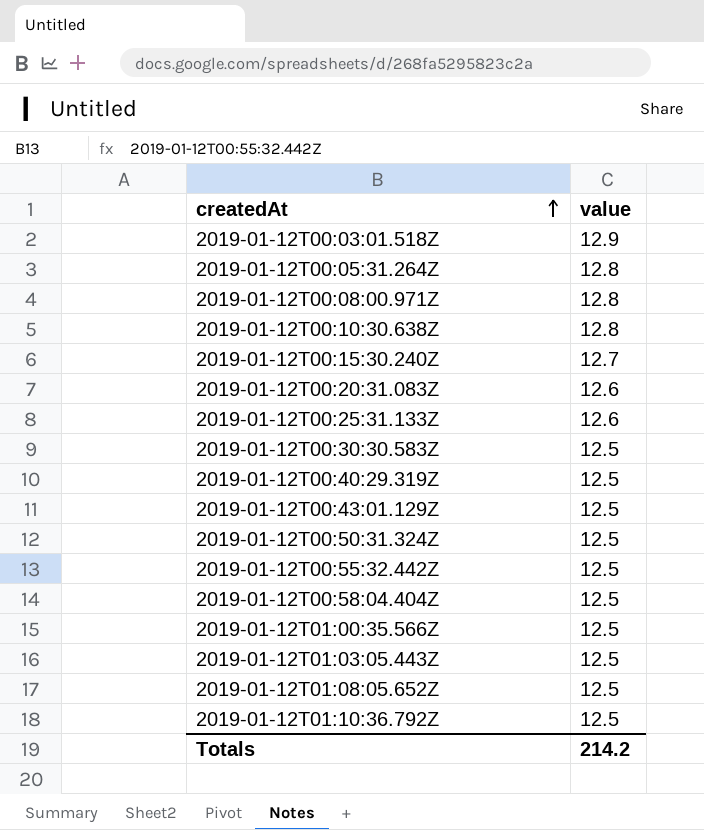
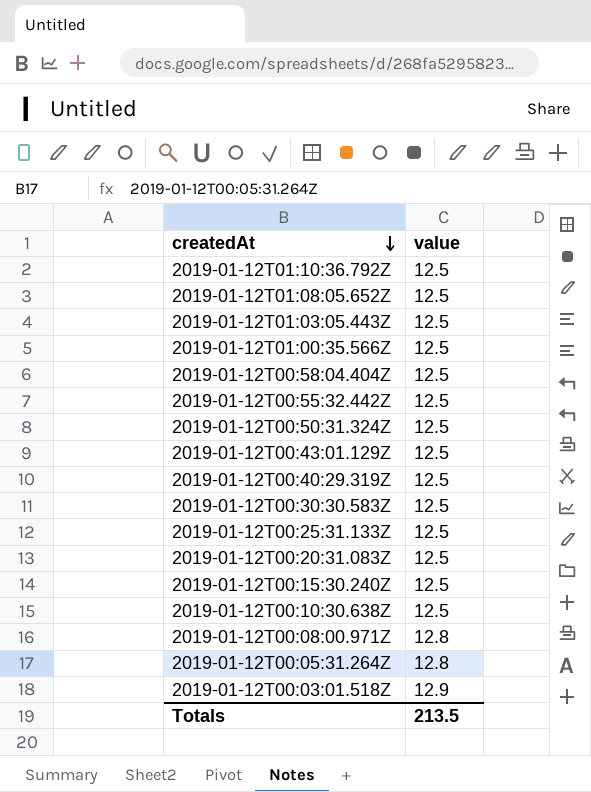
row order: createdAt ascending -> createdAt descending
2019-01-12T00:25:31.133Z | value: 12.6 -> 12.5
2019-01-12T00:20:31.083Z | value: 12.6 -> 12.5
2019-01-12T00:15:30.240Z | value: 12.7 -> 12.5
2019-01-12T00:10:30.638Z | value: 12.8 -> 12.5
Totals | value: 214.2 -> 213.5

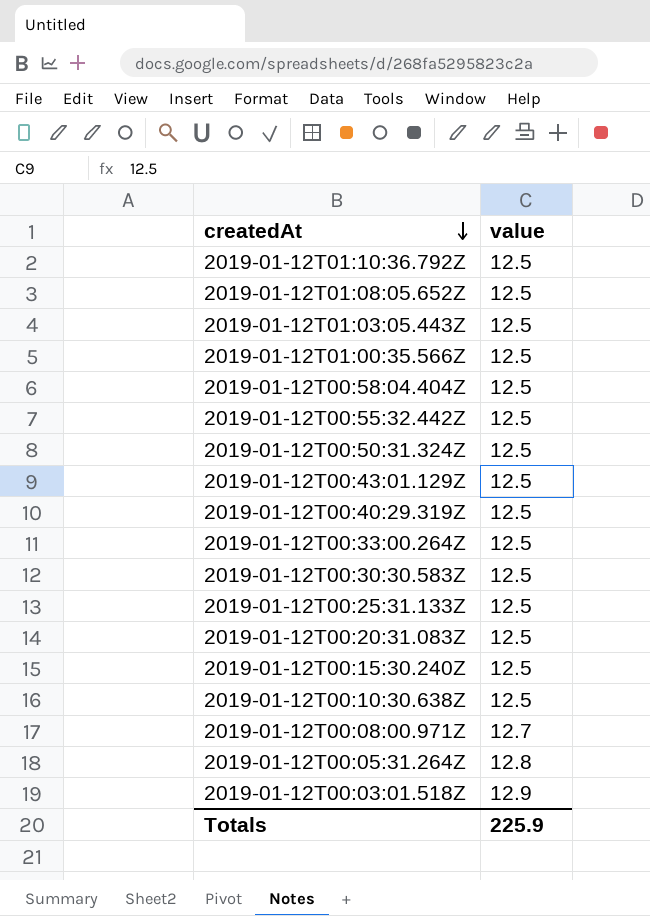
row 2019-01-12T00:33:00.264Z: none -> 12.5
2019-01-12T00:08:00.971Z | value: 12.8 -> 12.7
Totals | value: 213.5 -> 225.9

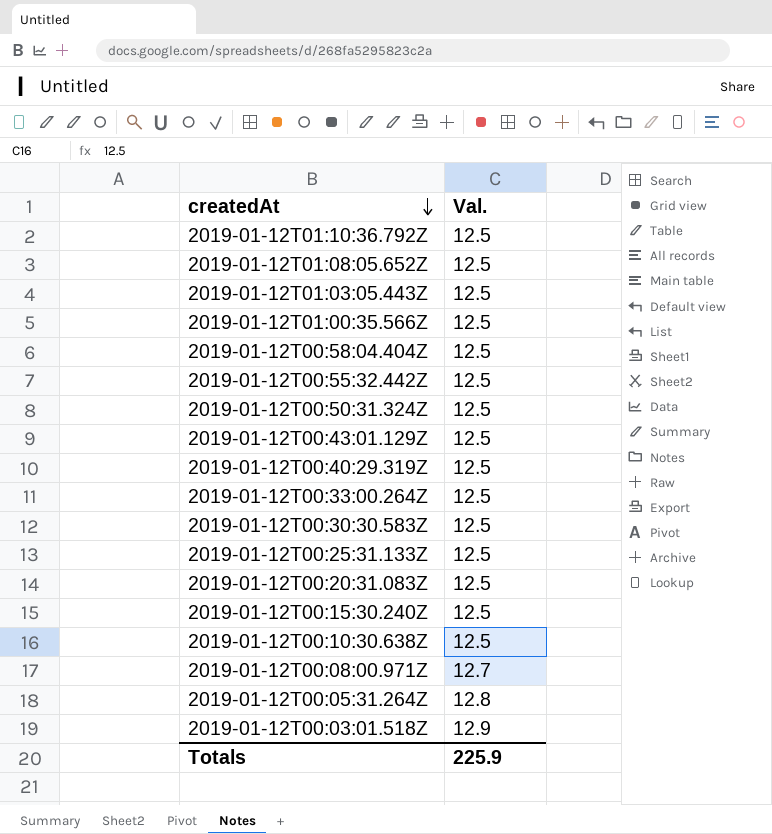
column name: value -> Val.

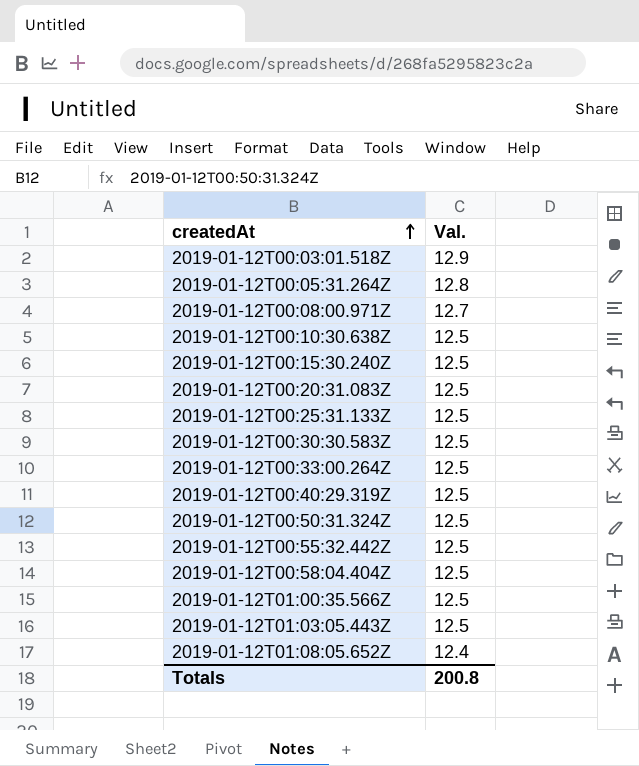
row order: createdAt descending -> createdAt ascending
row 2019-01-12T01:10:36.792Z: 12.5 -> none
row 2019-01-12T00:43:01.129Z: 12.5 -> none
2019-01-12T01:08:05.652Z | Val.: 12.5 -> 12.4
Totals | Val.: 225.9 -> 200.8

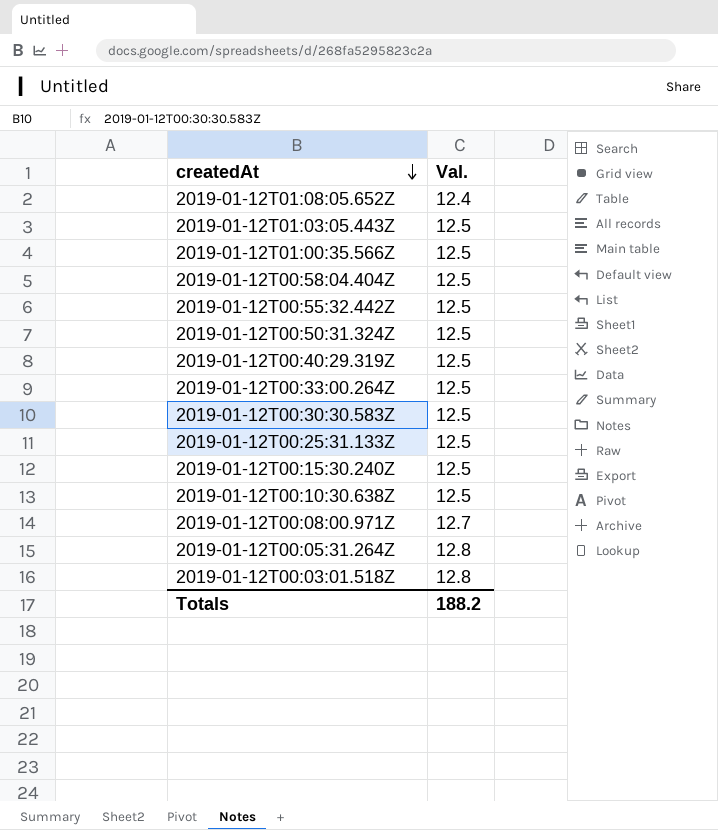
row order: createdAt ascending -> createdAt descending
row 2019-01-12T00:20:31.083Z: 12.5 -> none
2019-01-12T00:03:01.518Z | Val.: 12.9 -> 12.8
Totals | Val.: 200.8 -> 188.2

